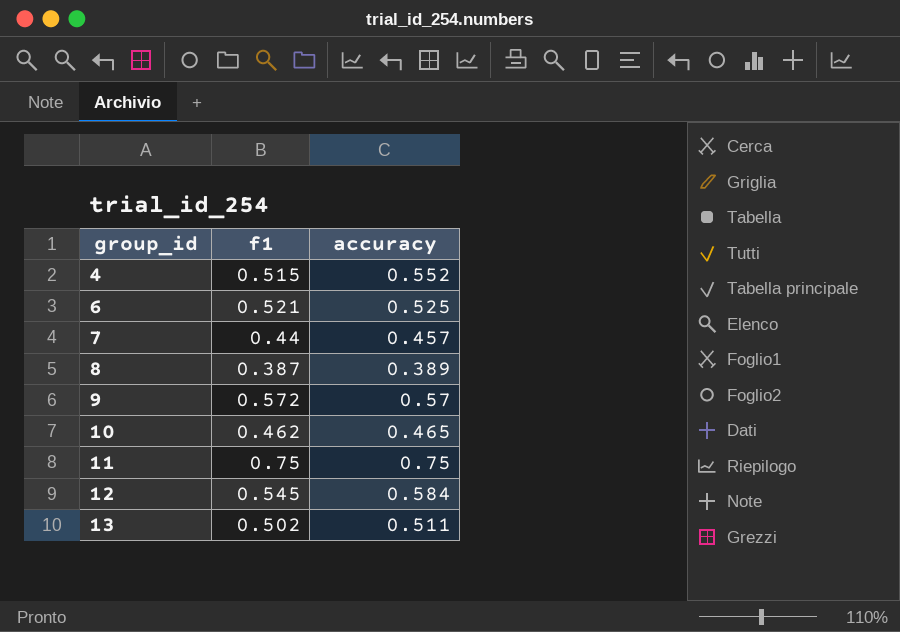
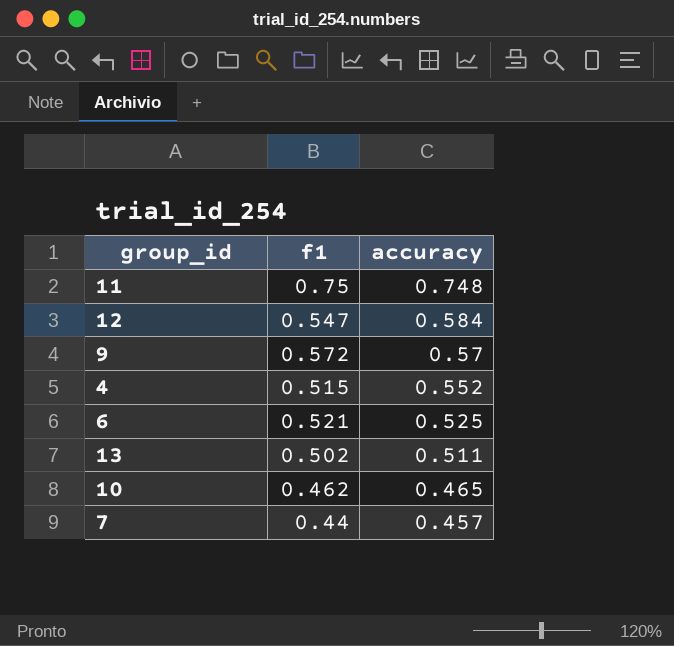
row order: group_id ascending -> accuracy descending
row 8: 0.387 | 0.389 -> none
11 | accuracy: 0.75 -> 0.748
12 | f1: 0.545 -> 0.547

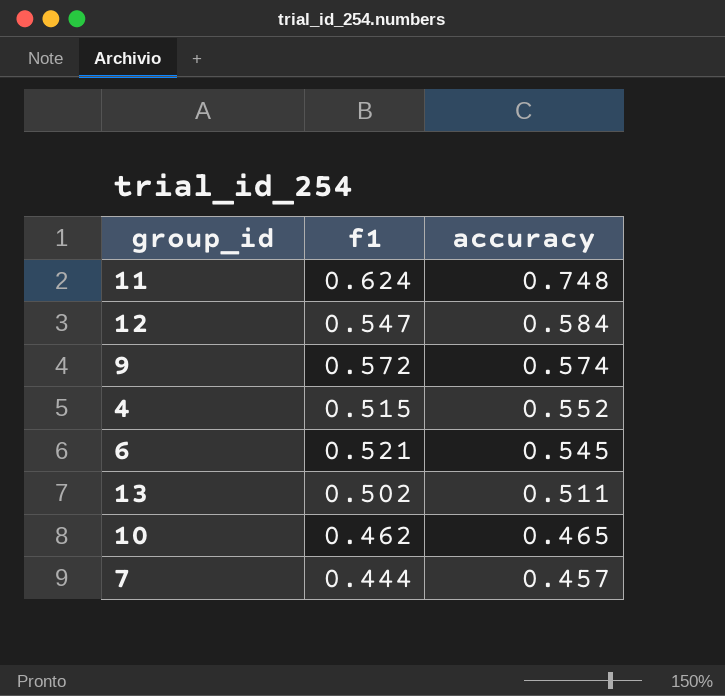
11 | f1: 0.75 -> 0.624
9 | accuracy: 0.57 -> 0.574
6 | accuracy: 0.525 -> 0.545
7 | f1: 0.44 -> 0.444

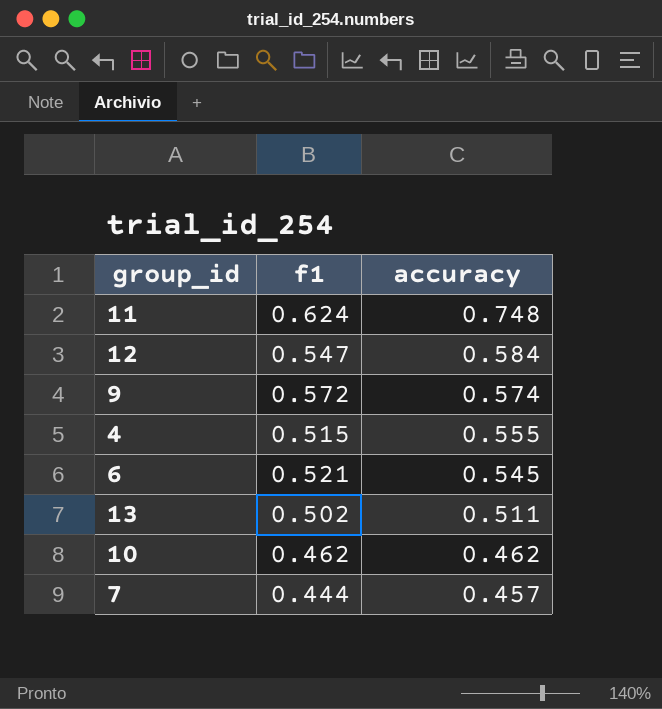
4 | accuracy: 0.552 -> 0.555
10 | accuracy: 0.465 -> 0.462

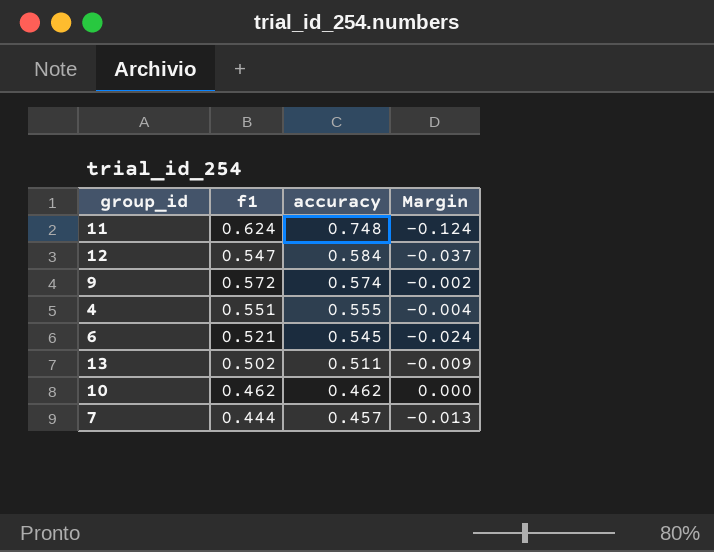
column Margin | formula: none -> [f1] - [accuracy]
4 | f1: 0.515 -> 0.551

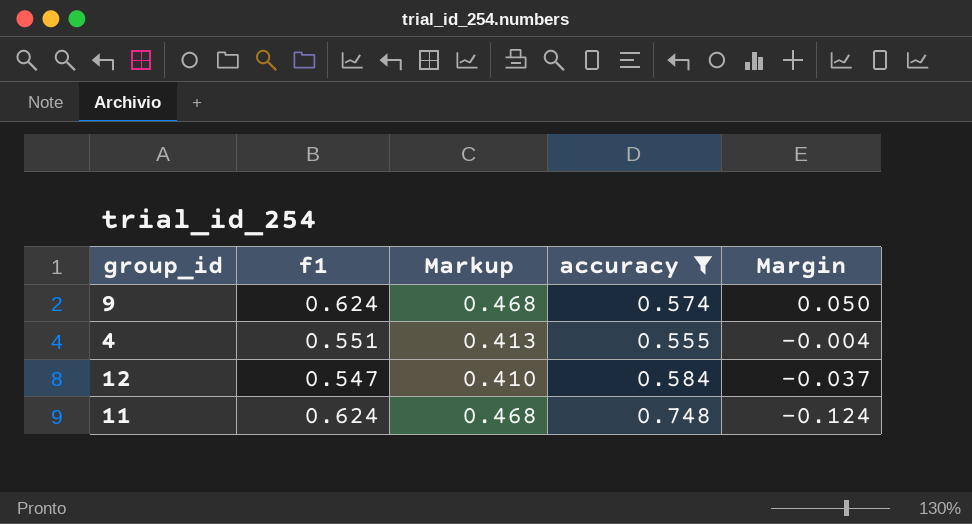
filter: none -> accuracy >= 0.555
row order: accuracy descending -> Margin descending
column Markup | formula: none -> [f1] * 0.75
9 | f1: 0.572 -> 0.624
9 | Margin: -0.002 -> 0.050

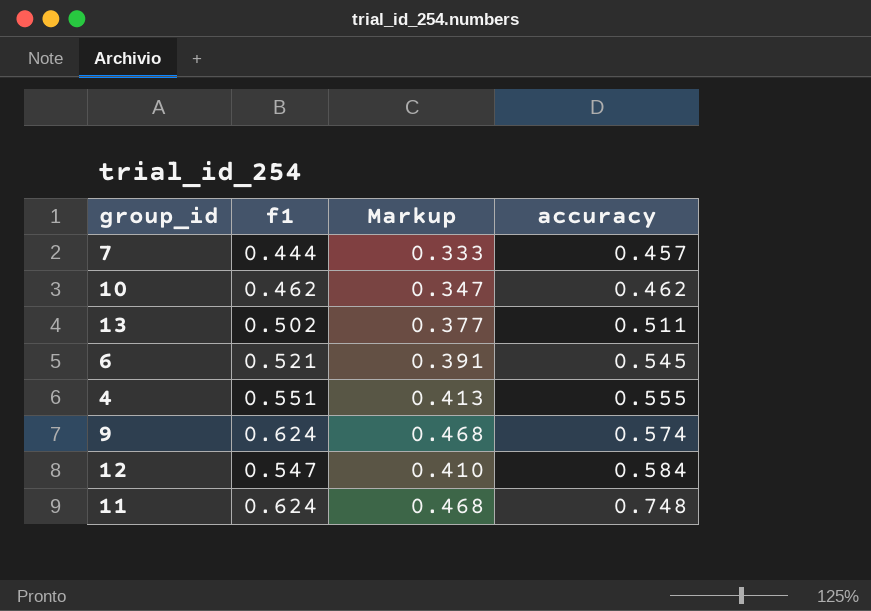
filter: accuracy >= 0.555 -> none
row order: Margin descending -> accuracy ascending
column Margin | formula: [f1] - [accuracy] -> none

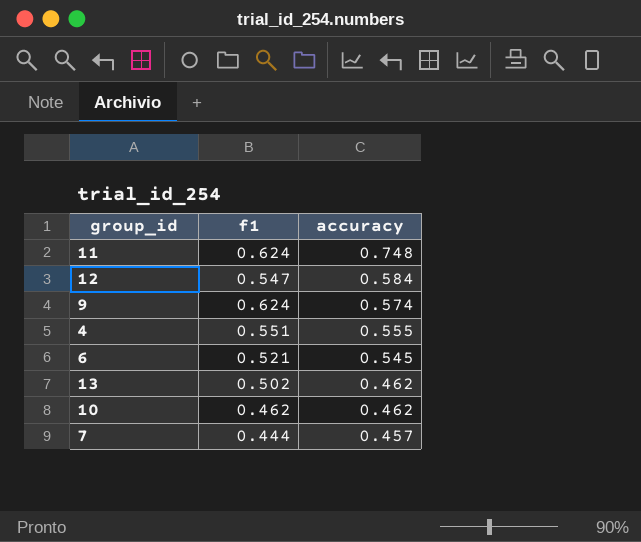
row order: accuracy ascending -> accuracy descending
column Markup | formula: [f1] * 0.75 -> none
13 | accuracy: 0.511 -> 0.462

